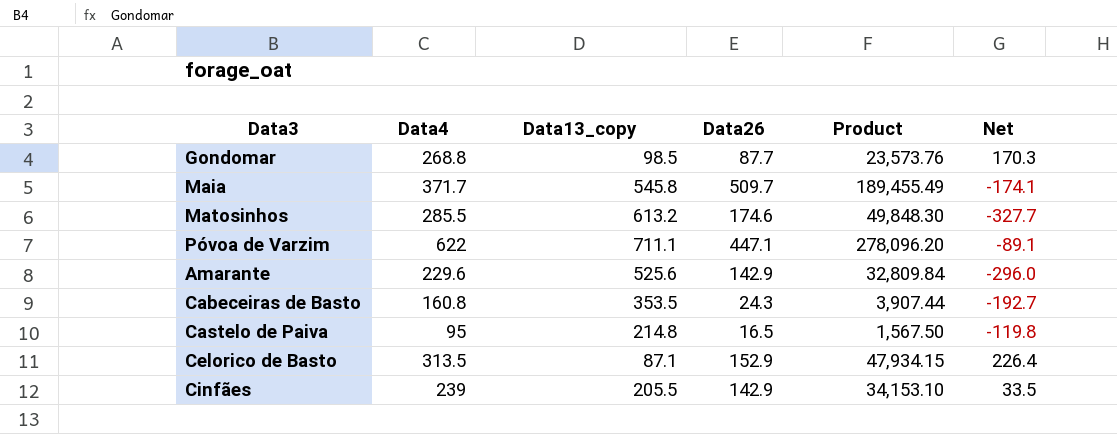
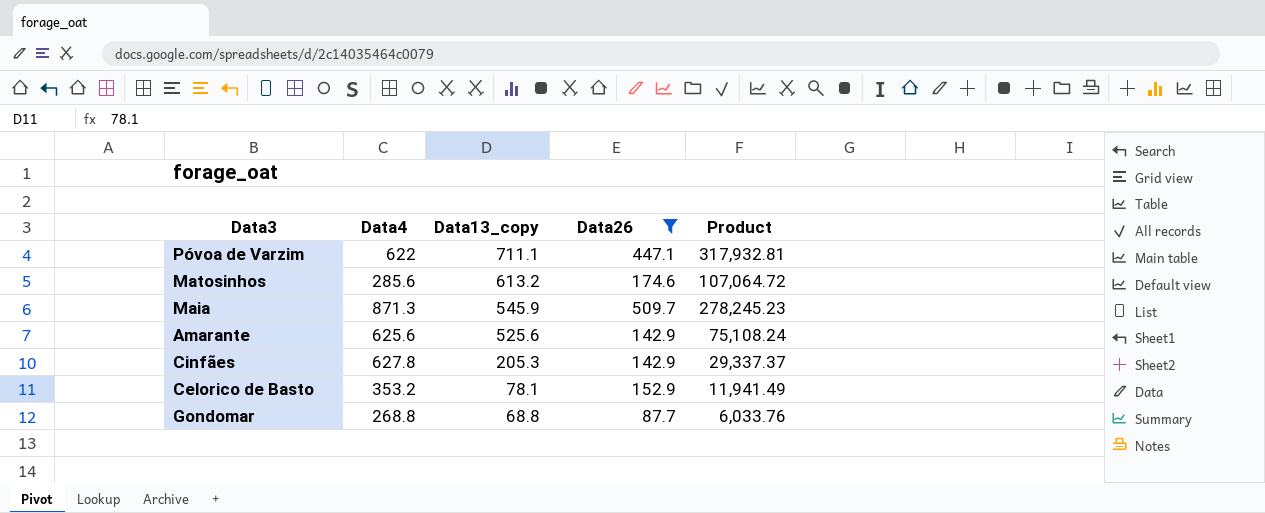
filter: none -> Data26 >= 87.7
row order: none -> Data13_copy descending
column Net | formula: [Data4] - [Data13_copy] -> none
column Product | formula: [Data4] * [Data26] -> [Data13_copy] * [Data26]
Matosinhos | Data4: 285.5 -> 285.6
Maia | Data4: 371.7 -> 871.3
Maia | Data13_copy: 545.8 -> 545.9
Amarante | Data4: 229.6 -> 625.6
Cinfães | Data4: 239 -> 627.8
Cinfães | Data13_copy: 205.5 -> 205.3
Celorico de Basto | Data4: 313.5 -> 353.2
Celorico de Basto | Data13_copy: 87.1 -> 78.1
Gondomar | Data13_copy: 98.5 -> 68.8

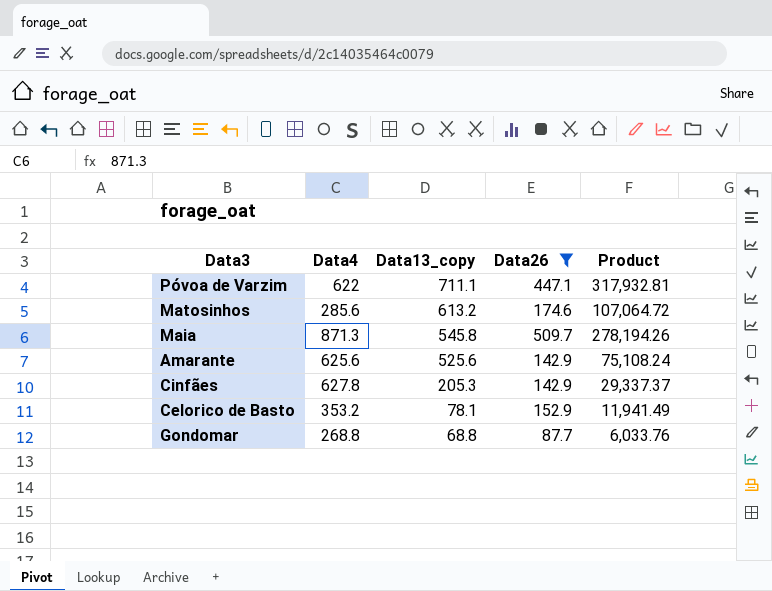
Maia | Data13_copy: 545.9 -> 545.8
Maia | Product: 278,245.23 -> 278,194.26

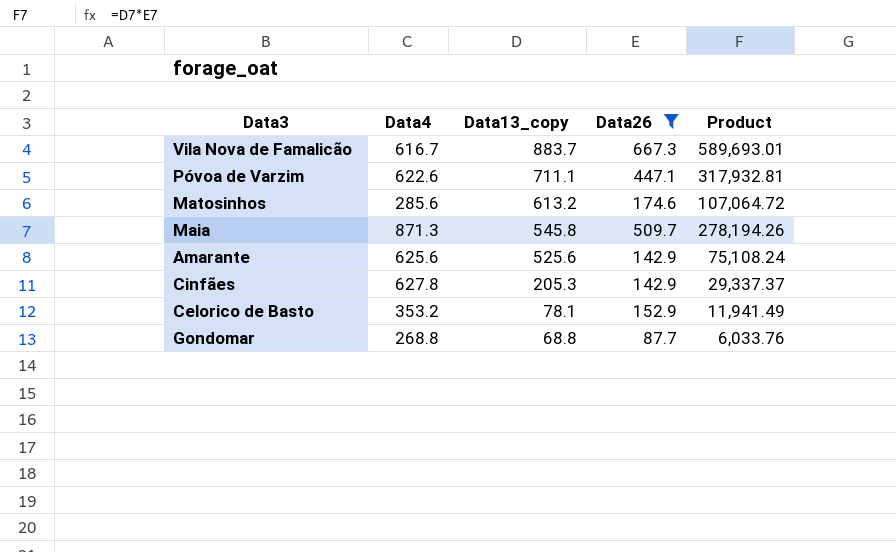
row Vila Nova de Famalicão: none -> 616.7 | 883.7 | 667.3 | 589,693.01
Póvoa de Varzim | Data4: 622 -> 622.6

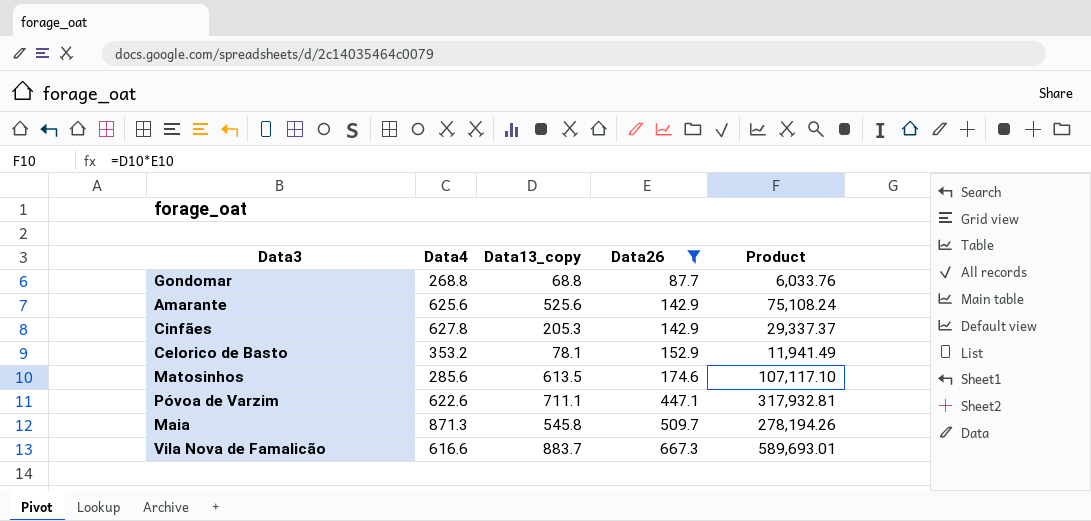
row order: Data13_copy descending -> Data26 ascending
Matosinhos | Data13_copy: 613.2 -> 613.5
Matosinhos | Product: 107,064.72 -> 107,117.10
Vila Nova de Famalicão | Data4: 616.7 -> 616.6

